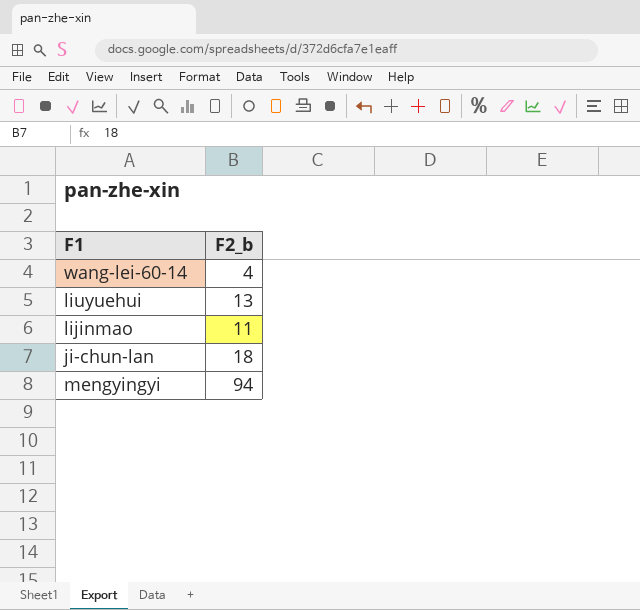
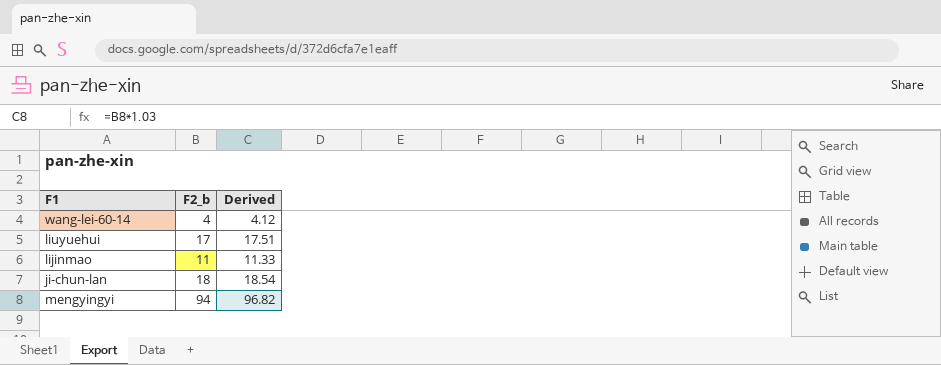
column Derived | formula: none -> [F2_b] * 1.03
liuyuehui | F2_b: 13 -> 17

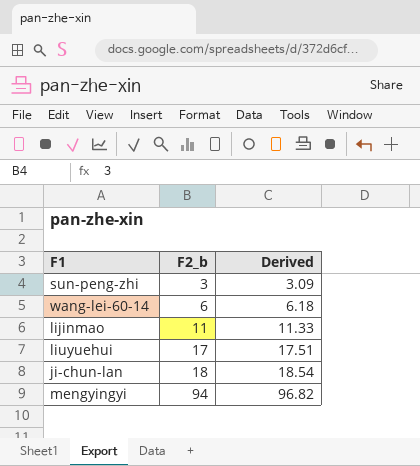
row order: none -> F2_b ascending
row sun-peng-zhi: none -> 3 | 3.09
wang-lei-60-14 | F2_b: 4 -> 6
wang-lei-60-14 | Derived: 4.12 -> 6.18

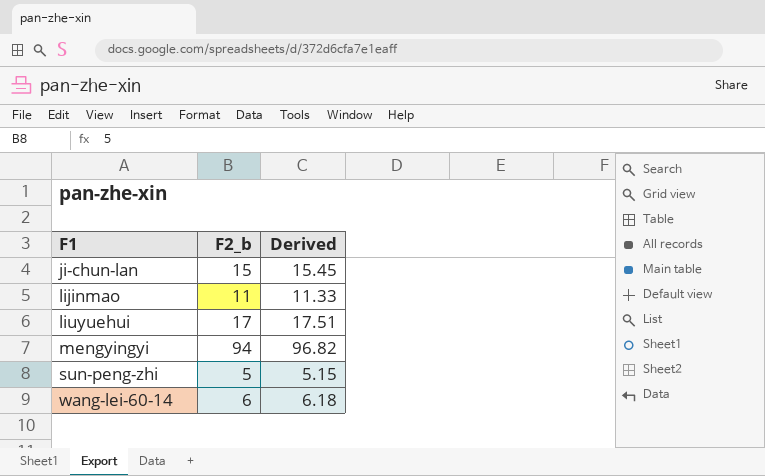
row order: F2_b ascending -> F1 ascending
ji-chun-lan | F2_b: 18 -> 15
ji-chun-lan | Derived: 18.54 -> 15.45
sun-peng-zhi | F2_b: 3 -> 5
sun-peng-zhi | Derived: 3.09 -> 5.15

